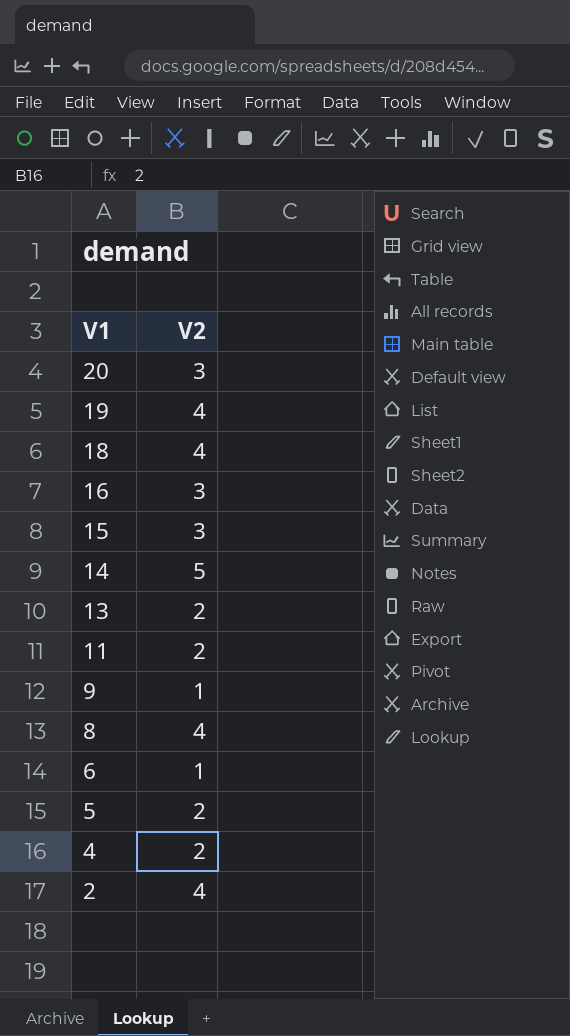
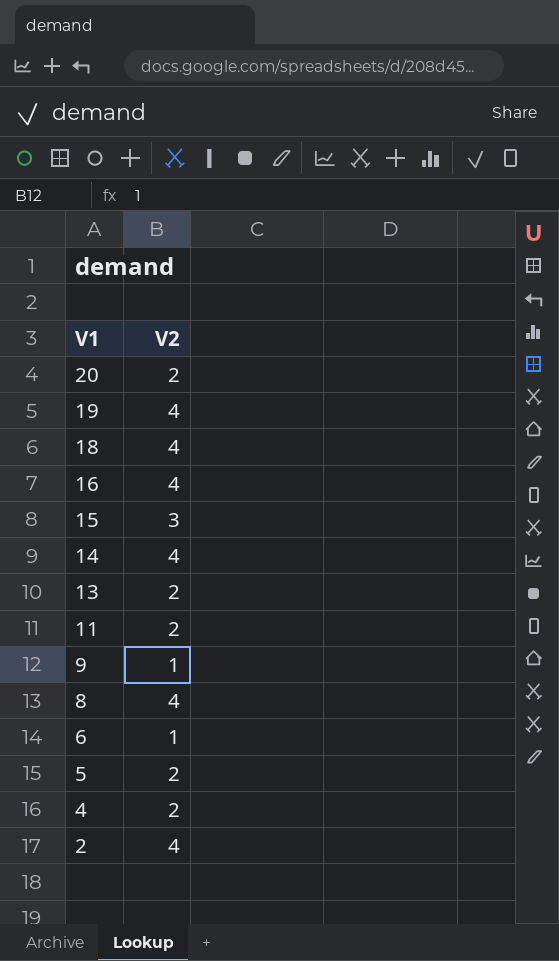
20 | V2: 3 -> 2
16 | V2: 3 -> 4
14 | V2: 5 -> 4

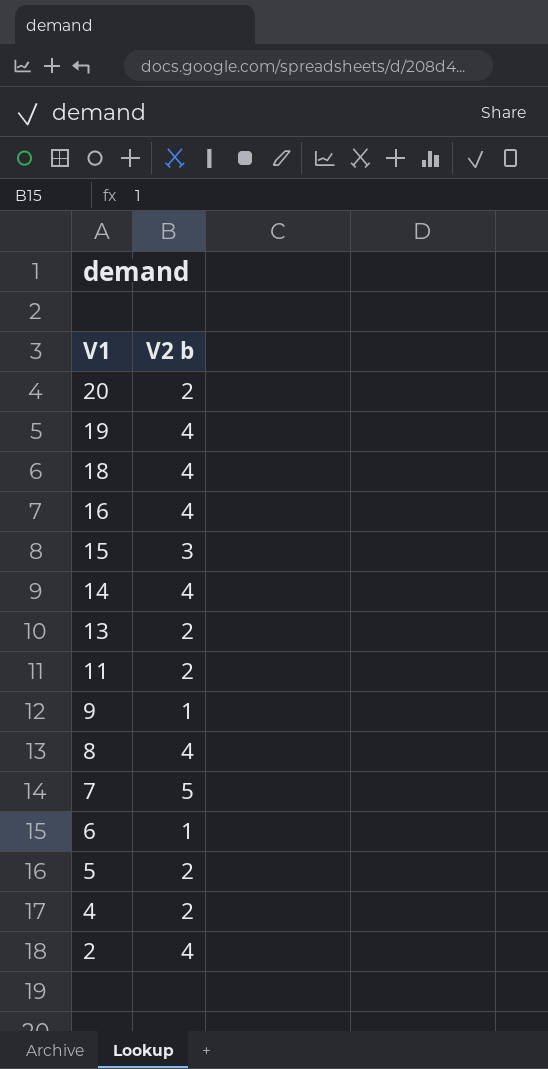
column name: V2 -> V2 b
row 7: none -> 5

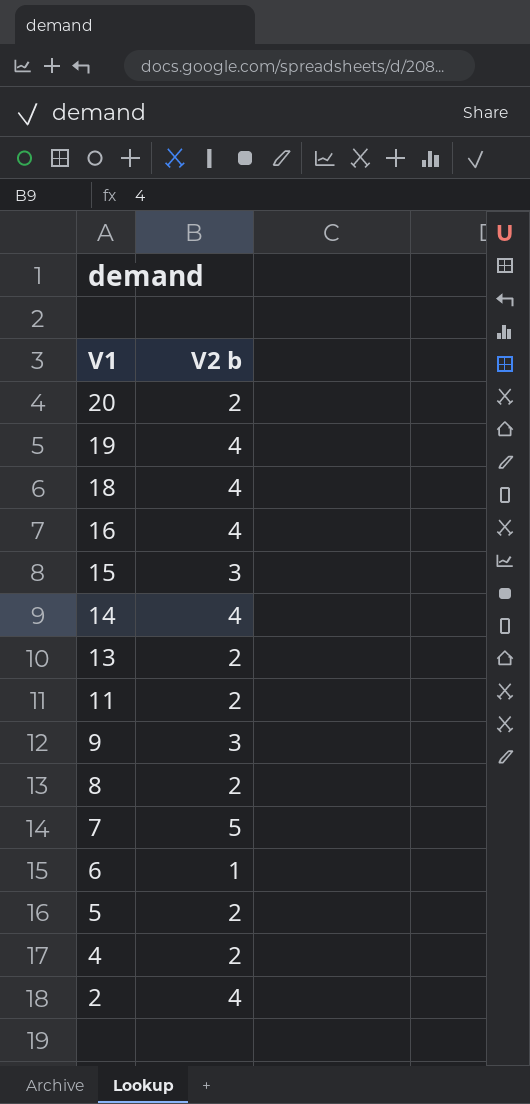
9 | V2 b: 1 -> 3
8 | V2 b: 4 -> 2

